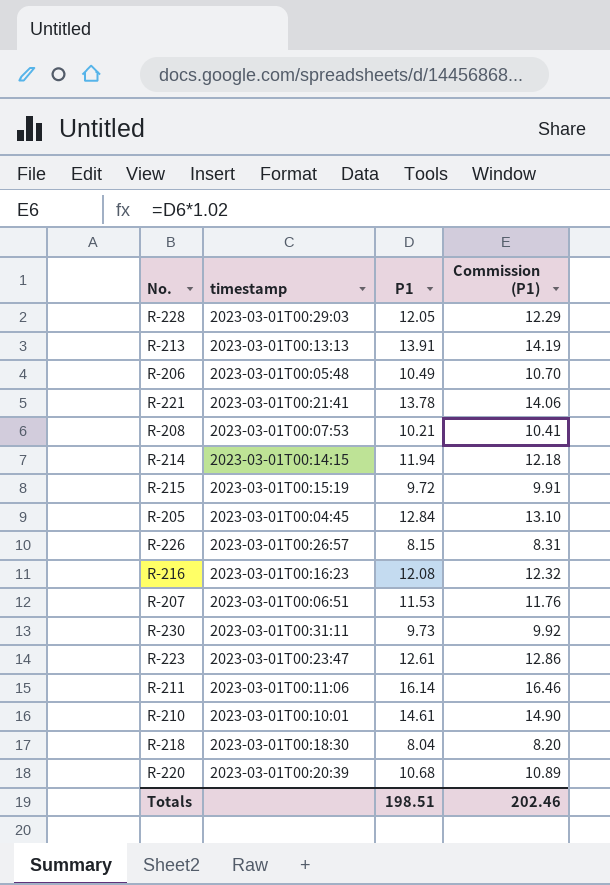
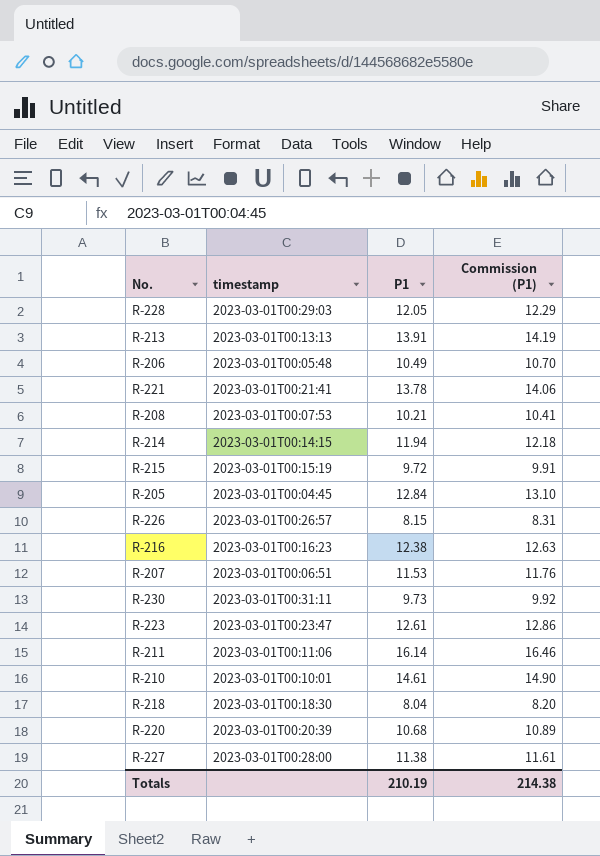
R-216 | P1: 12.08 -> 12.38
R-216 | Commission (P1): 12.32 -> 12.63
row R-227: none -> 2023-03-01T00:28:00 | 11.38 | 11.61
Totals | P1: 198.51 -> 210.19
Totals | Commission (P1): 202.46 -> 214.38

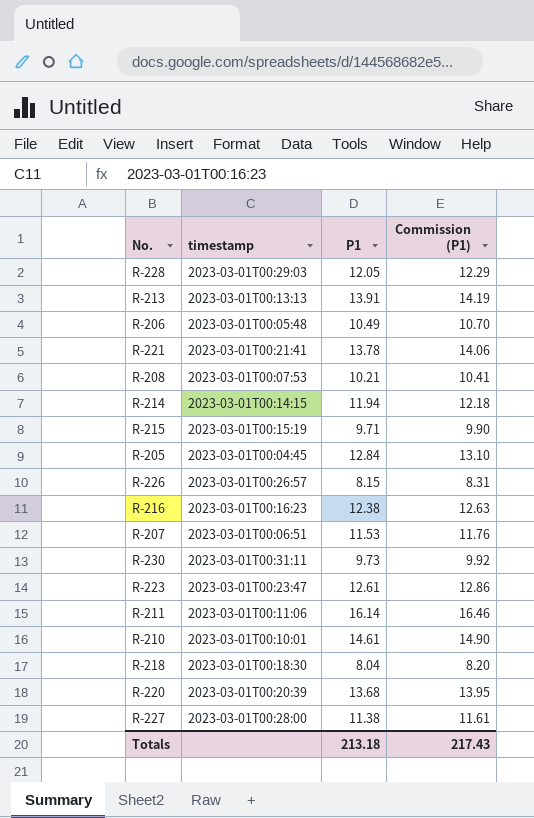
R-215 | P1: 9.72 -> 9.71
R-215 | Commission (P1): 9.91 -> 9.90
R-220 | P1: 10.68 -> 13.68
R-220 | Commission (P1): 10.89 -> 13.95
Totals | P1: 210.19 -> 213.18
Totals | Commission (P1): 214.38 -> 217.43

